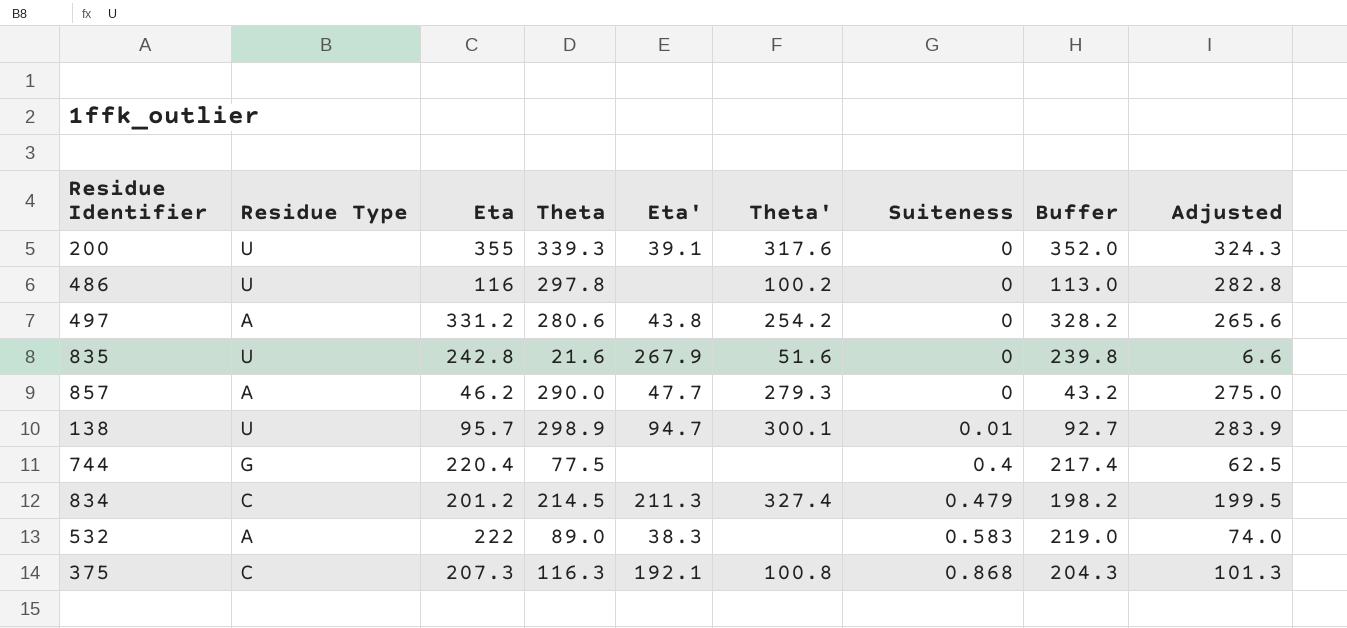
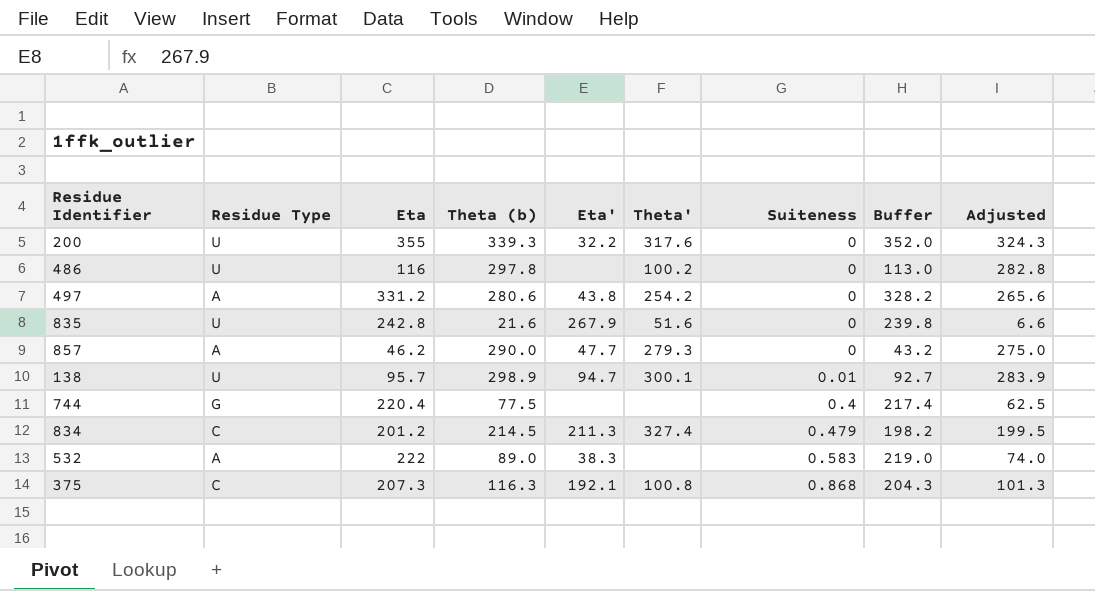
column name: Theta -> Theta (b)
200 | Eta': 39.1 -> 32.2

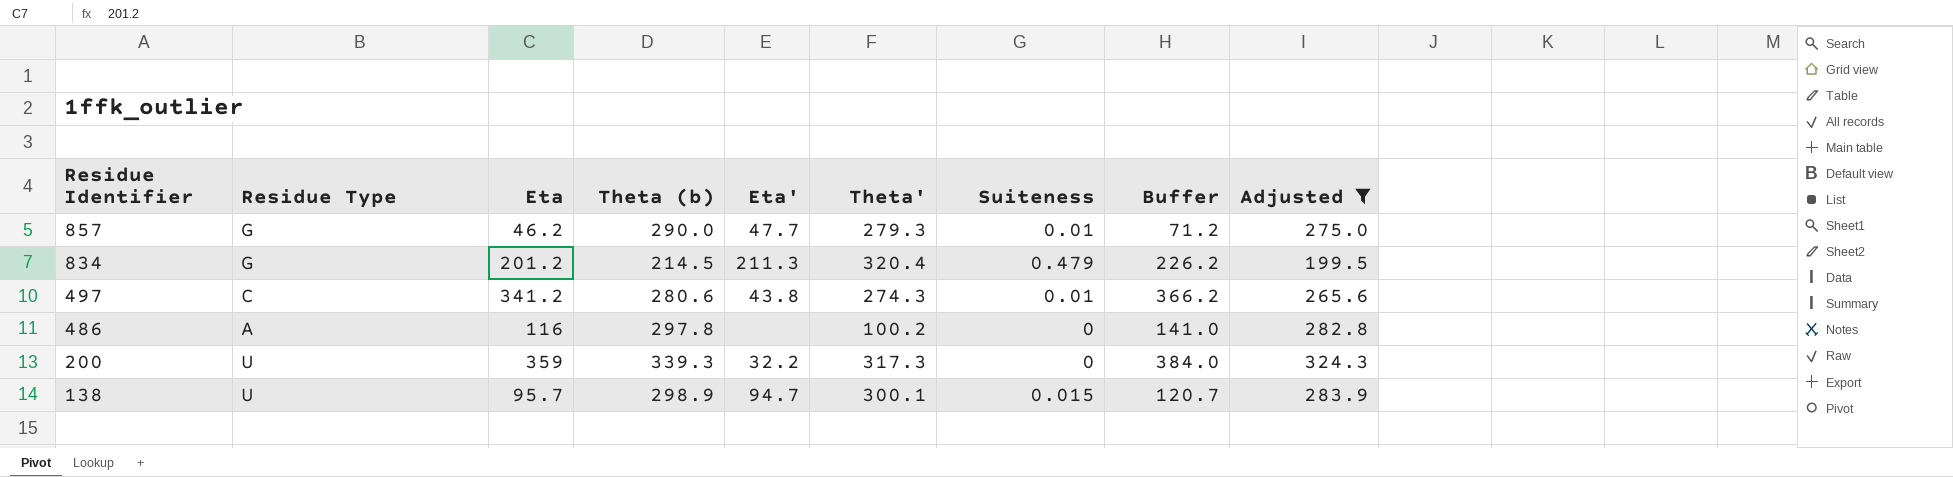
filter: none -> Adjusted >= 199.5
row order: Suiteness ascending -> Residue Identifier descending
column Buffer | formula: [Eta] - 3 -> [Eta] + 25
857 | Residue Type: A -> G
857 | Suiteness: 0 -> 0.01
834 | Residue Type: C -> G
834 | Theta': 327.4 -> 320.4
497 | Residue Type: A -> C
497 | Eta: 331.2 -> 341.2
497 | Theta': 254.2 -> 274.3
497 | Suiteness: 0 -> 0.01
486 | Residue Type: U -> A
200 | Eta: 355 -> 359
200 | Theta': 317.6 -> 317.3
138 | Suiteness: 0.01 -> 0.015

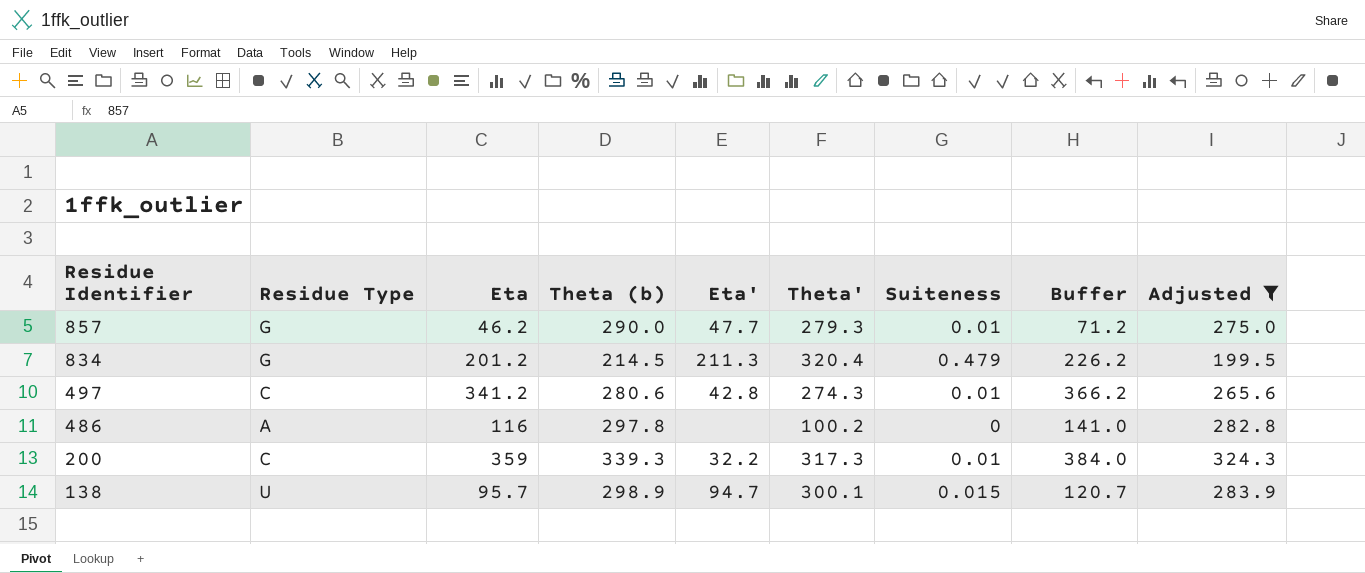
497 | Eta': 43.8 -> 42.8
200 | Residue Type: U -> C
200 | Suiteness: 0 -> 0.01

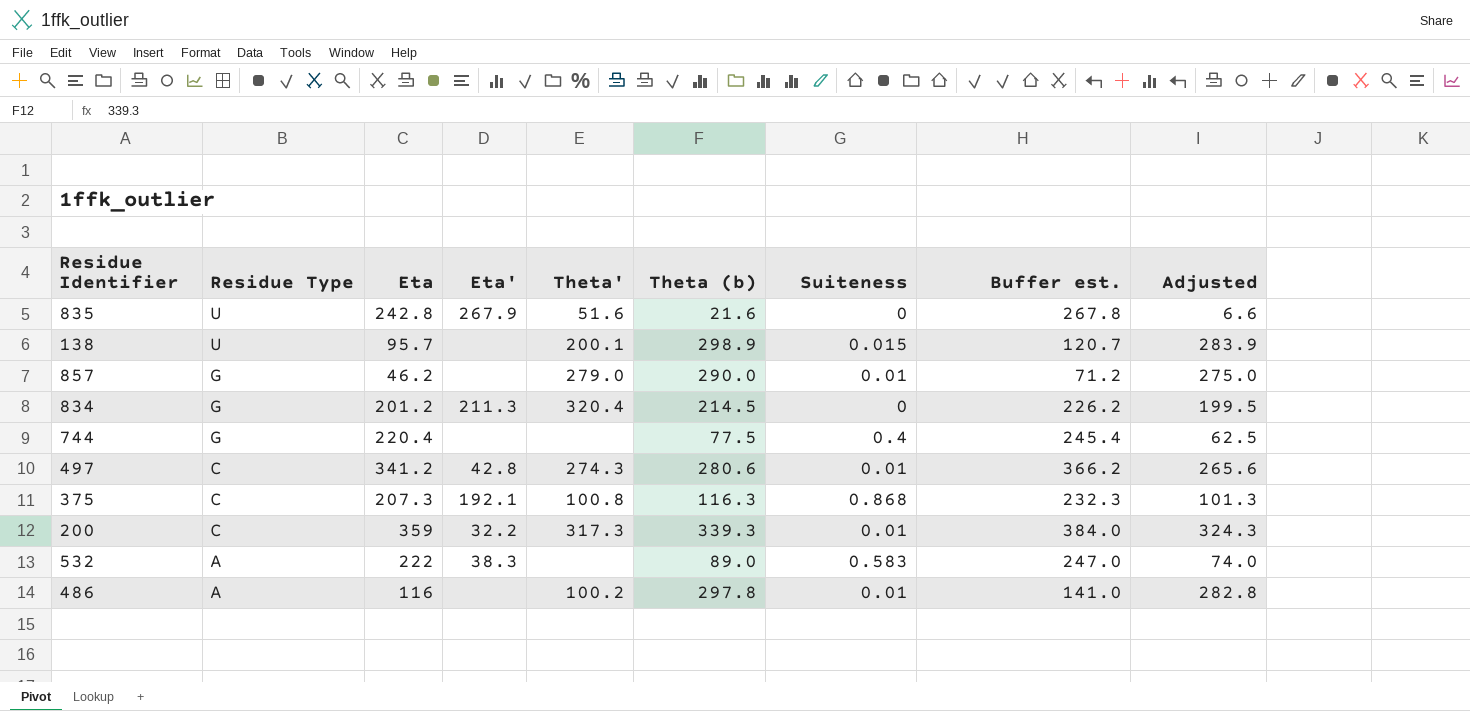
filter: Adjusted >= 199.5 -> none
row order: Residue Identifier descending -> Residue Type descending
column Theta (b) | position: 4 -> 6
column name: Buffer -> Buffer est.
138 | Eta': 94.7 -> none
138 | Theta': 300.1 -> 200.1
857 | Eta': 47.7 -> none
857 | Theta': 279.3 -> 279.0
834 | Suiteness: 0.479 -> 0
486 | Suiteness: 0 -> 0.01

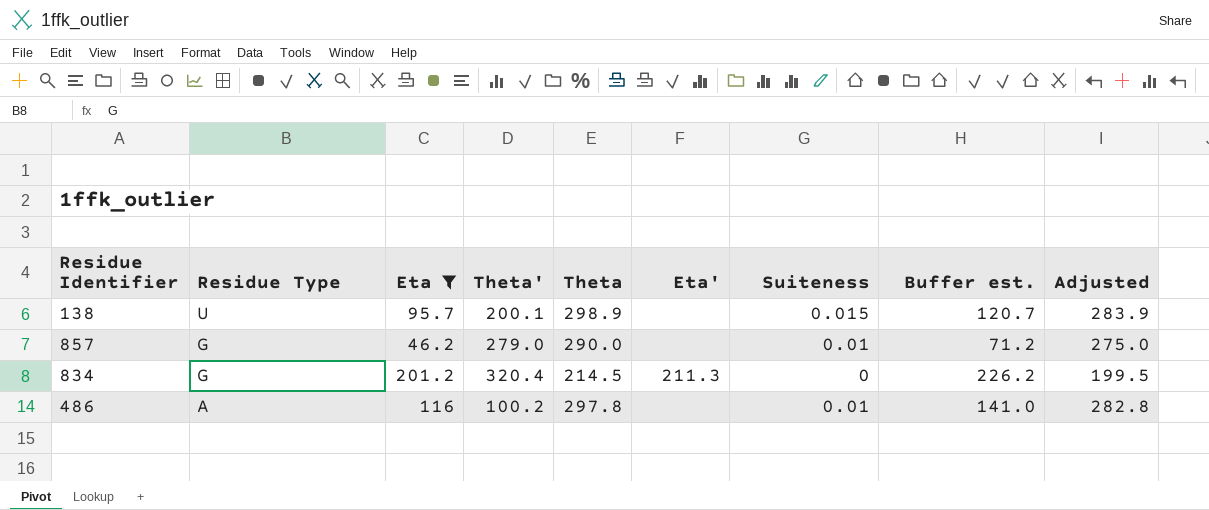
filter: none -> Eta <= 201.2
column name: Theta (b) -> Theta
column Eta' | position: 4 -> 6

